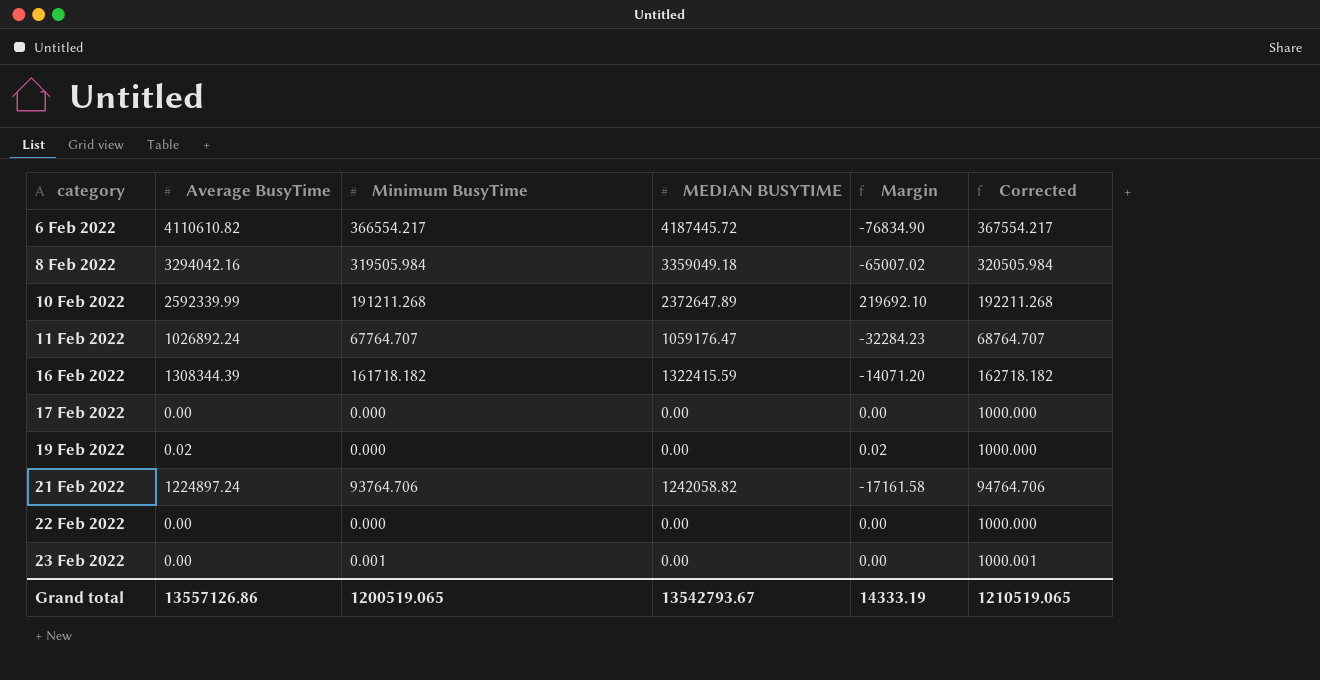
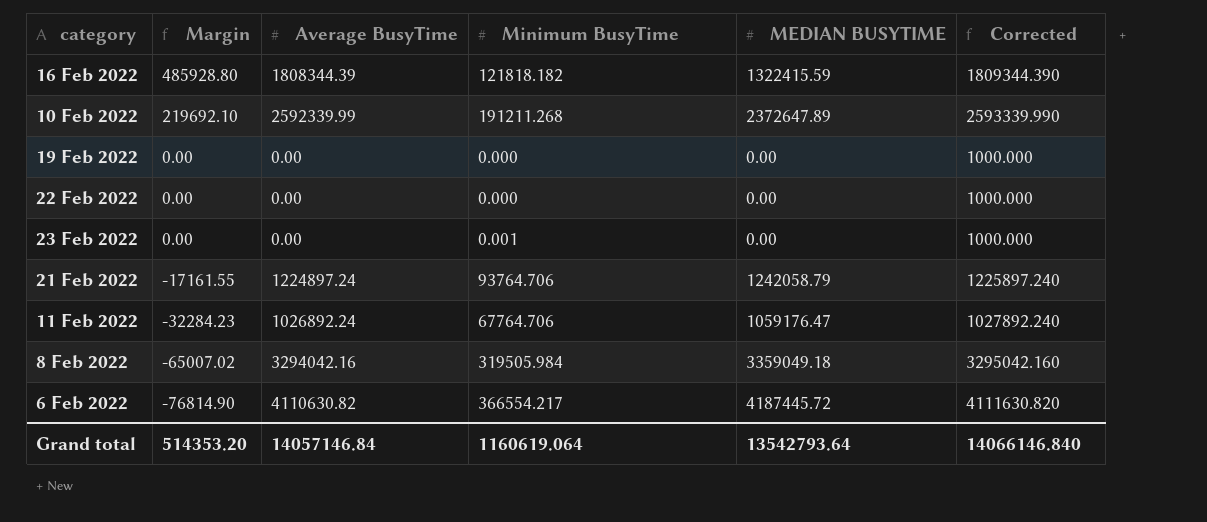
row order: category ascending -> Margin descending
column Margin | position: 5 -> 2
column Corrected | formula: [Minimum BusyTime] + 1000 -> [Average BusyTime] + 1000
row 17 Feb 2022: 0.00 | 0.000 | 0.00 | 0.00 | 1000.000 -> none
16 Feb 2022 | Margin: -14071.20 -> 485928.80
16 Feb 2022 | Average BusyTime: 1308344.39 -> 1808344.39
16 Feb 2022 | Minimum BusyTime: 161718.182 -> 121818.182
19 Feb 2022 | Margin: 0.02 -> 0.00
19 Feb 2022 | Average BusyTime: 0.02 -> 0.00
21 Feb 2022 | Margin: -17161.58 -> -17161.55
21 Feb 2022 | MEDIAN BUSYTIME: 1242058.82 -> 1242058.79
11 Feb 2022 | Minimum BusyTime: 67764.707 -> 67764.706
6 Feb 2022 | Margin: -76834.90 -> -76814.90
6 Feb 2022 | Average BusyTime: 4110610.82 -> 4110630.82
Grand total | Margin: 14333.19 -> 514353.20
Grand total | Average BusyTime: 13557126.86 -> 14057146.84
Grand total | Minimum BusyTime: 1200519.065 -> 1160619.064
Grand total | MEDIAN BUSYTIME: 13542793.67 -> 13542793.64
Grand total | Corrected: 1210519.065 -> 14066146.840

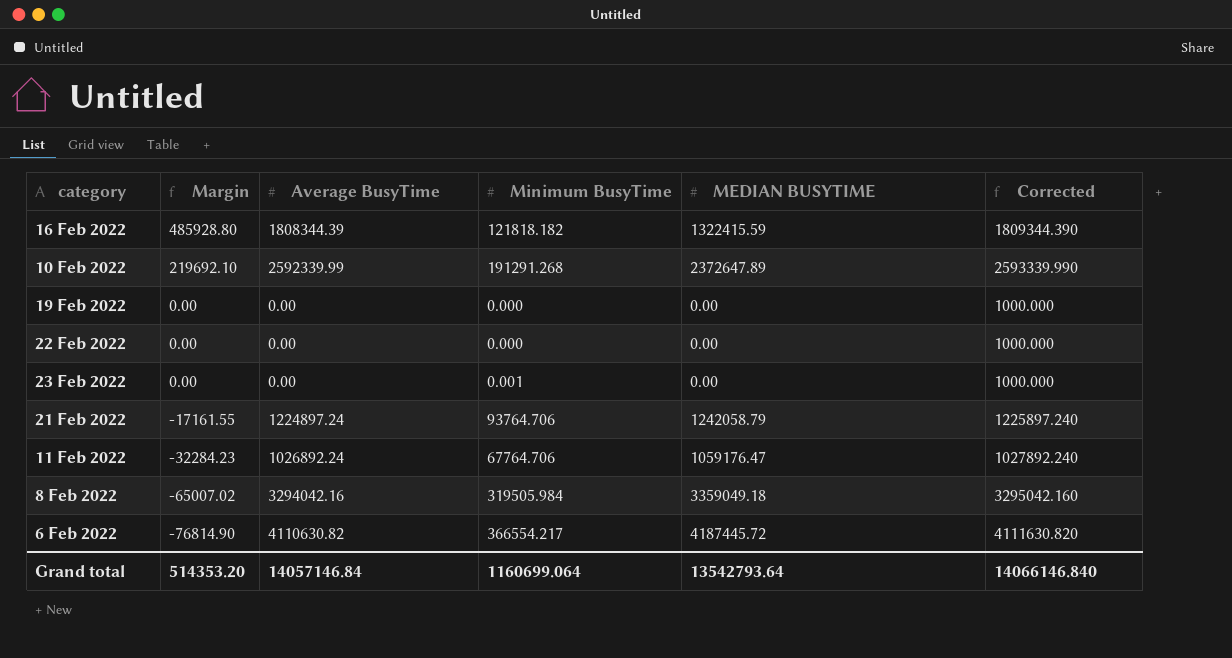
10 Feb 2022 | Minimum BusyTime: 191211.268 -> 191291.268
Grand total | Minimum BusyTime: 1160619.064 -> 1160699.064

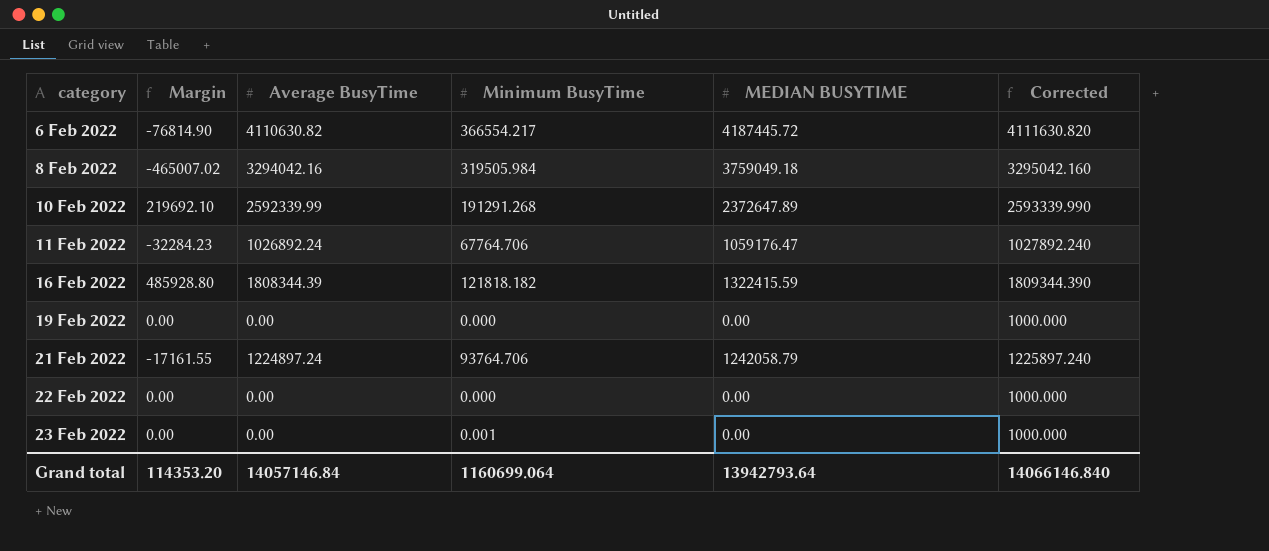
row order: Margin descending -> category ascending
8 Feb 2022 | Margin: -65007.02 -> -465007.02
8 Feb 2022 | MEDIAN BUSYTIME: 3359049.18 -> 3759049.18
Grand total | Margin: 514353.20 -> 114353.20
Grand total | MEDIAN BUSYTIME: 13542793.64 -> 13942793.64

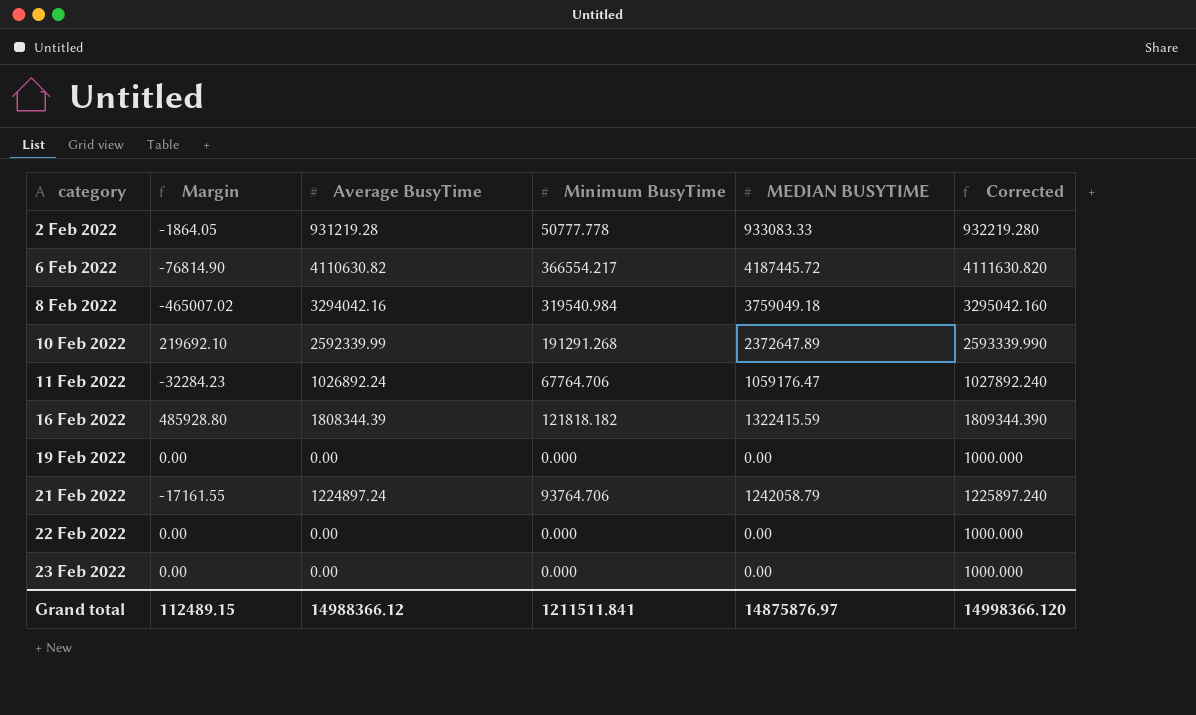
row 2 Feb 2022: none -> -1864.05 | 931219.28 | 50777.778 | 933083.33 | 932219.280
8 Feb 2022 | Minimum BusyTime: 319505.984 -> 319540.984
23 Feb 2022 | Minimum BusyTime: 0.001 -> 0.000
Grand total | Margin: 114353.20 -> 112489.15
Grand total | Average BusyTime: 14057146.84 -> 14988366.12
Grand total | Minimum BusyTime: 1160699.064 -> 1211511.841
Grand total | MEDIAN BUSYTIME: 13942793.64 -> 14875876.97
Grand total | Corrected: 14066146.840 -> 14998366.120

